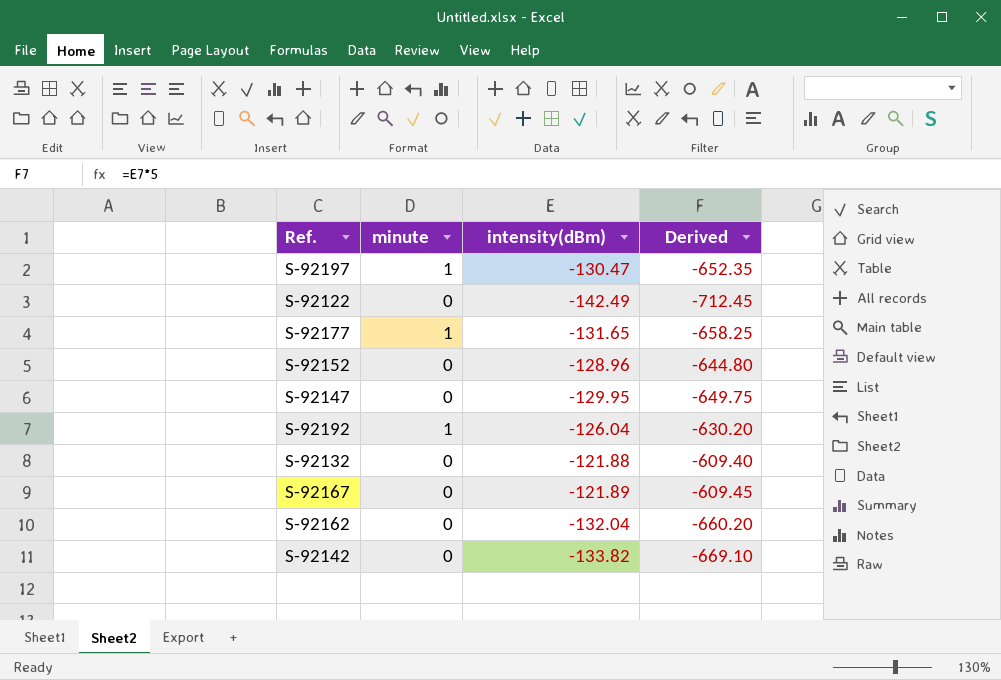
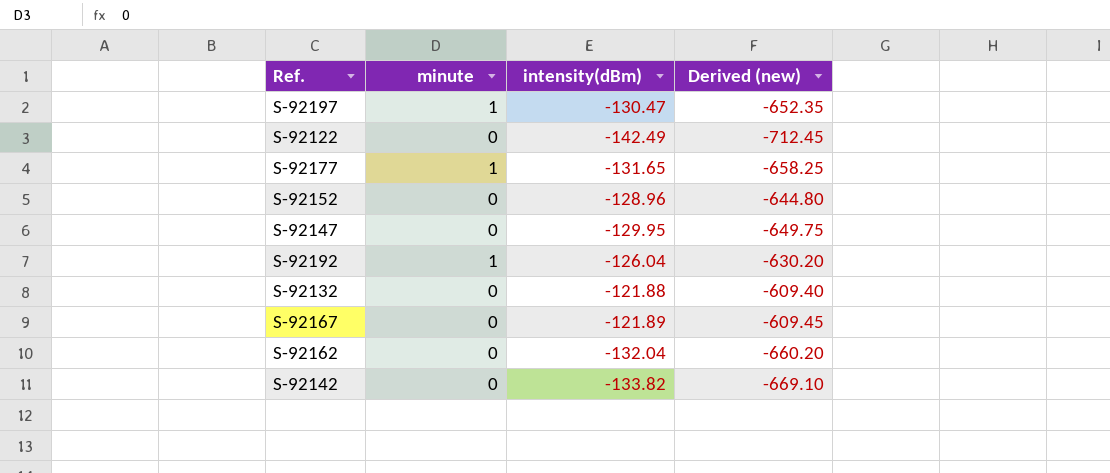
column name: Derived -> Derived (new)

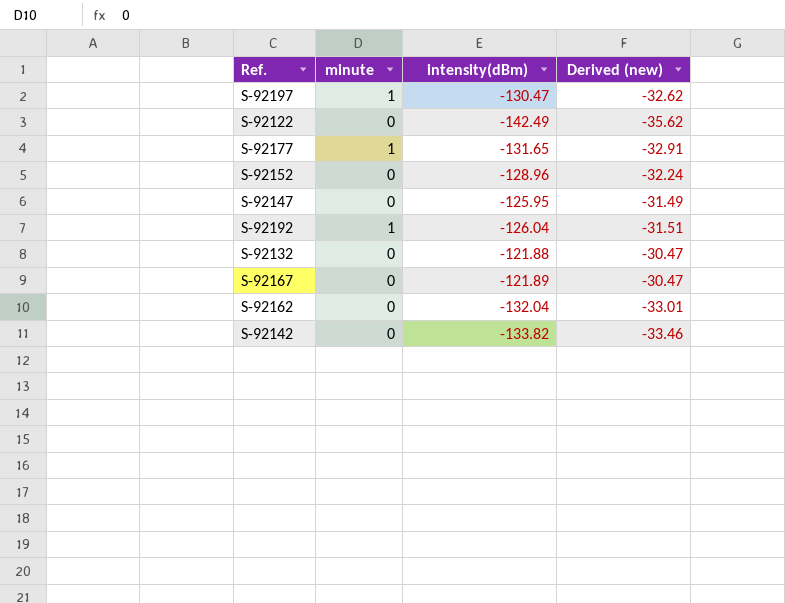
column Derived (new) | formula: [intensity(dBm)] * 5 -> [intensity(dBm)] * 0.25
S-92147 | intensity(dBm): -129.95 -> -125.95

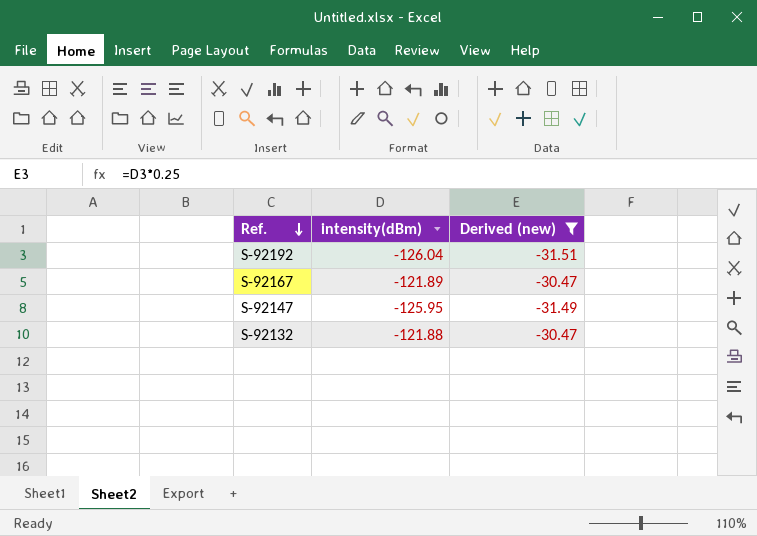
filter: none -> Derived (new) >= -31.51
row order: none -> Ref. descending
column minute | position: 2 -> none

